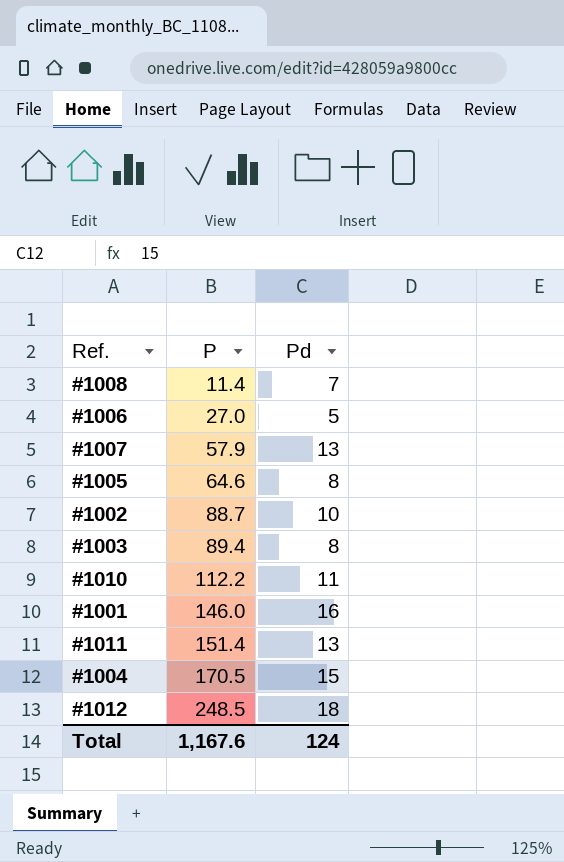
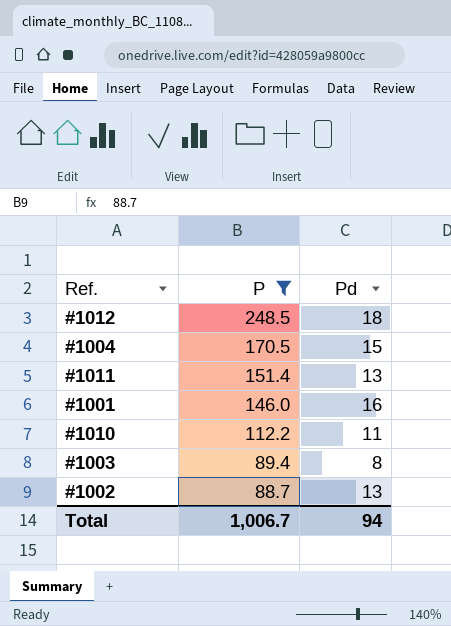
filter: none -> P >= 88.7
row order: P ascending -> P descending
#1002 | Pd: 10 -> 13
Total | P: 1,167.6 -> 1,006.7
Total | Pd: 124 -> 94

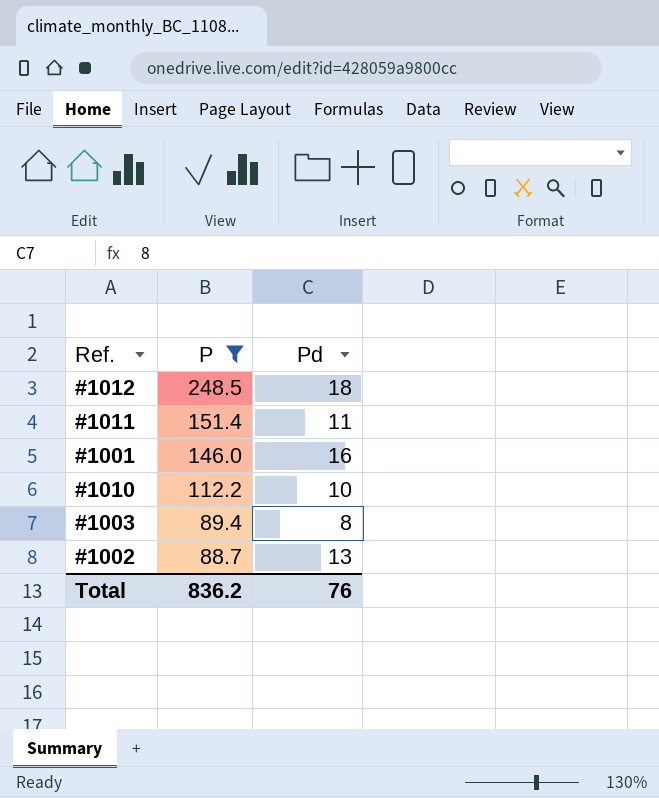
row #1004: 170.5 | 15 -> none
#1011 | Pd: 13 -> 11
#1010 | Pd: 11 -> 10
Total | P: 1,006.7 -> 836.2
Total | Pd: 94 -> 76

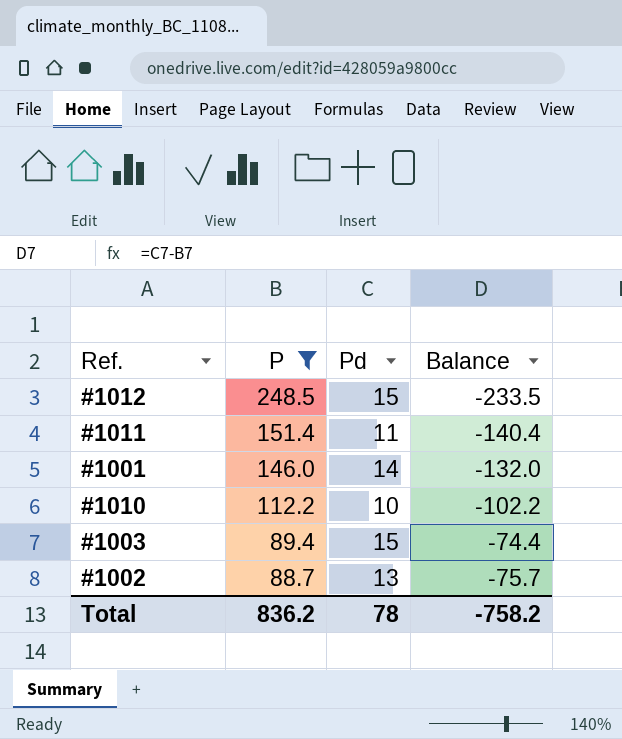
column Balance | formula: none -> [Pd] - [P]
#1012 | Pd: 18 -> 15
#1001 | Pd: 16 -> 14
#1003 | Pd: 8 -> 15
Total | Pd: 76 -> 78

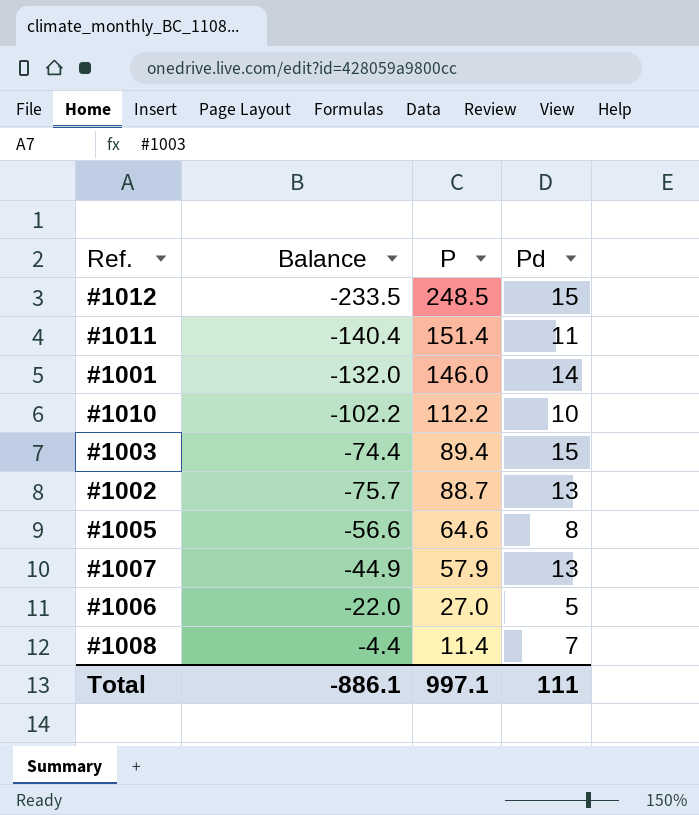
filter: P >= 88.7 -> none
column Balance | position: 4 -> 2
Total | Balance: -758.2 -> -886.1
Total | P: 836.2 -> 997.1
Total | Pd: 78 -> 111

